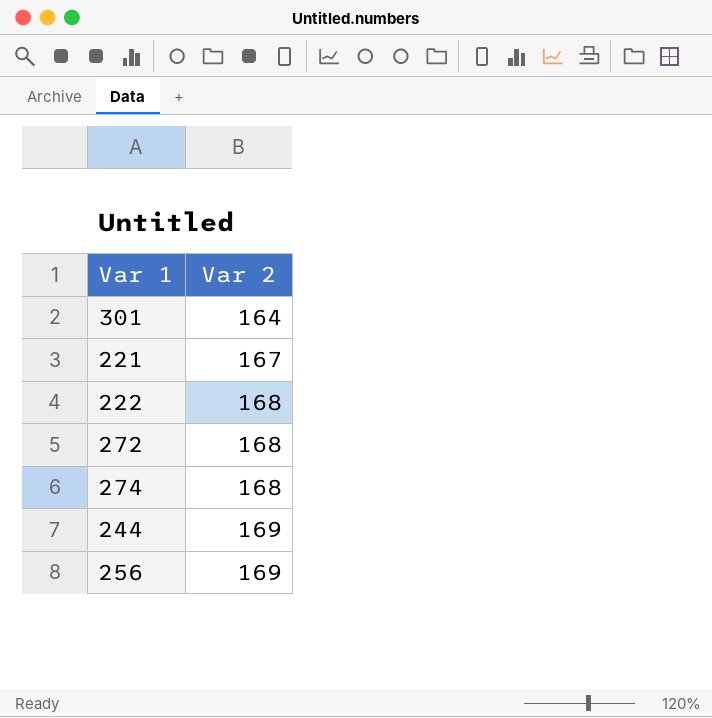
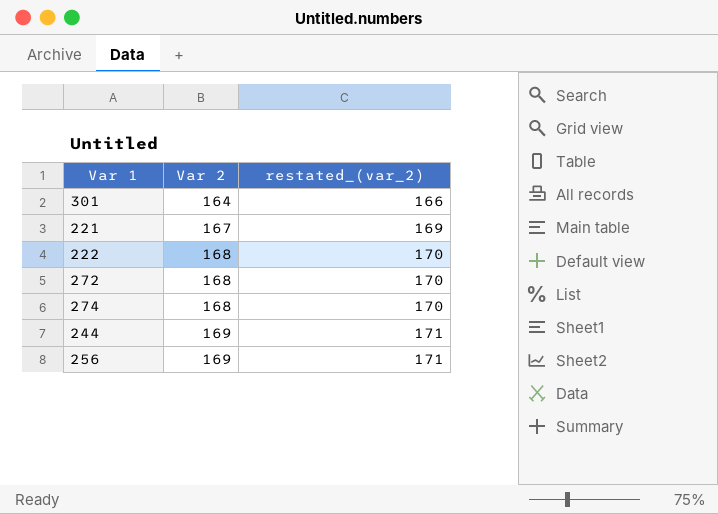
column restated_(var_2) | formula: none -> [Var 2] + 2

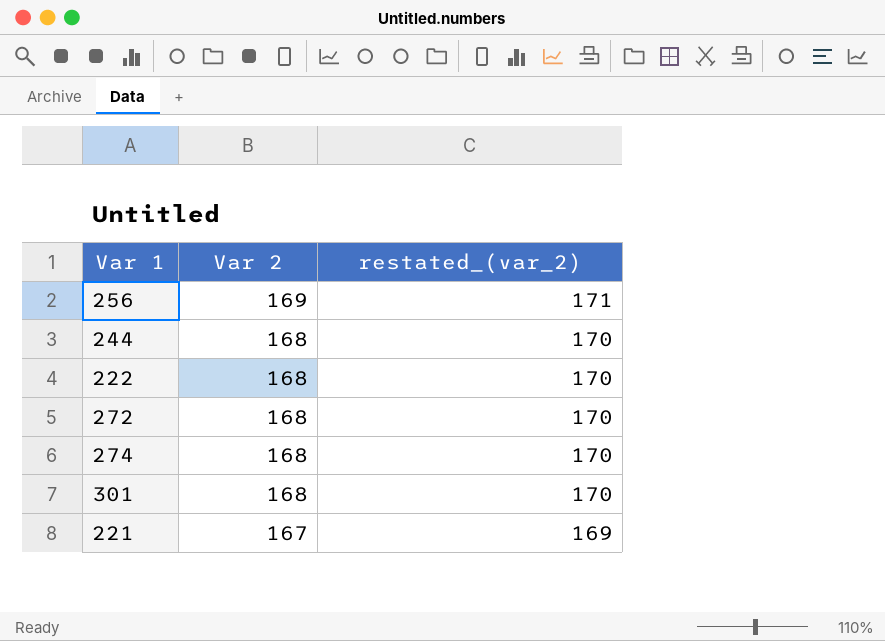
row order: Var 2 ascending -> Var 2 descending
244 | Var 2: 169 -> 168
244 | restated_(var_2): 171 -> 170
301 | Var 2: 164 -> 168
301 | restated_(var_2): 166 -> 170

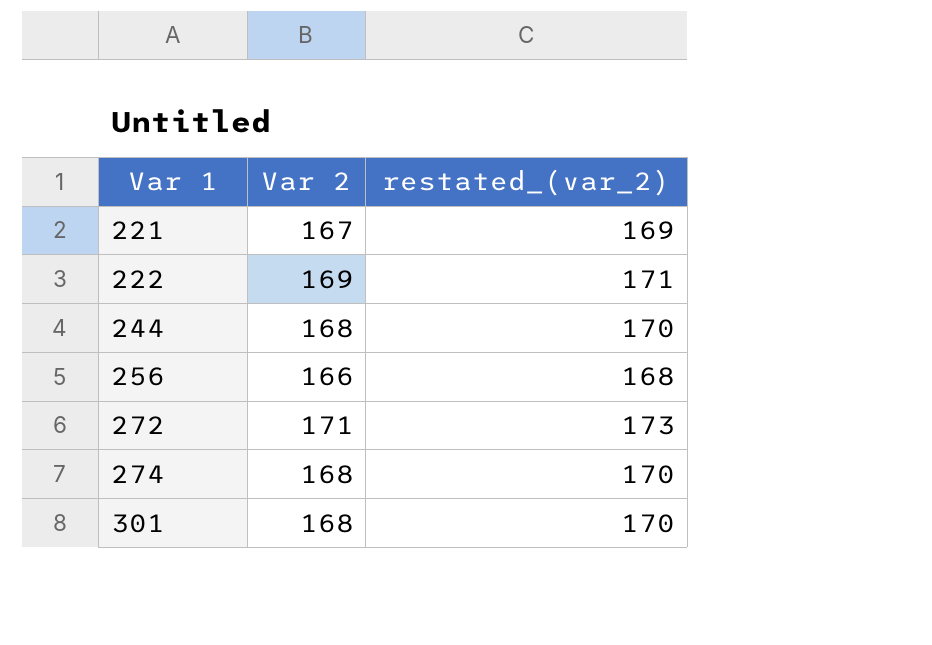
row order: Var 2 descending -> Var 1 ascending
222 | Var 2: 168 -> 169
222 | restated_(var_2): 170 -> 171
256 | Var 2: 169 -> 166
256 | restated_(var_2): 171 -> 168
272 | Var 2: 168 -> 171
272 | restated_(var_2): 170 -> 173

